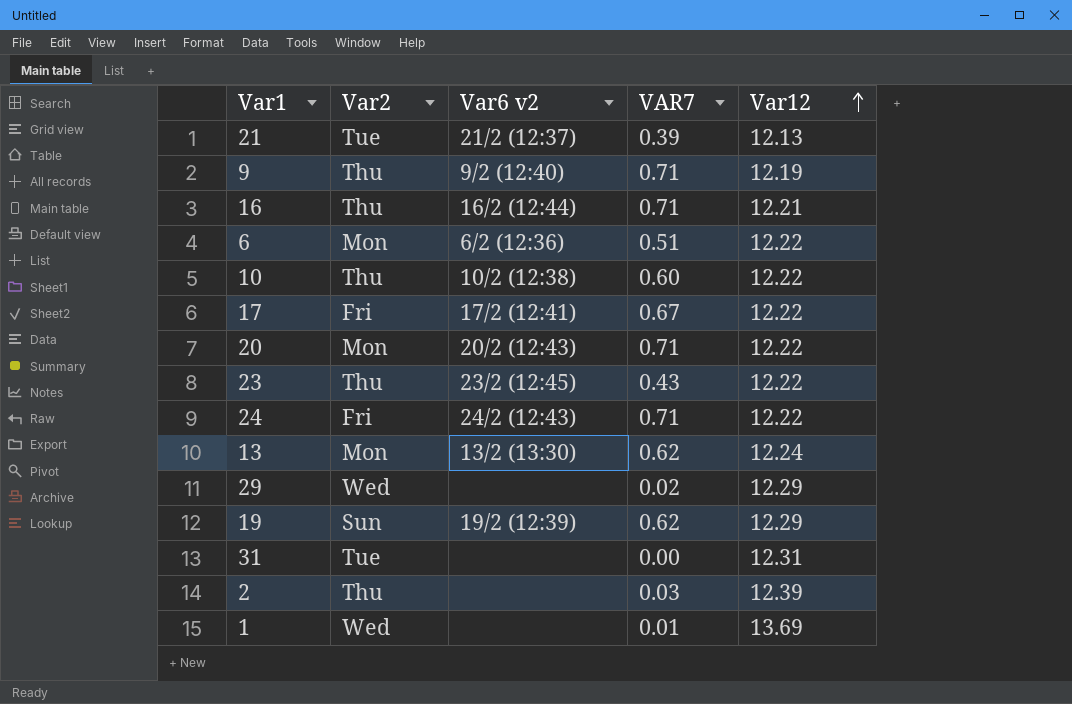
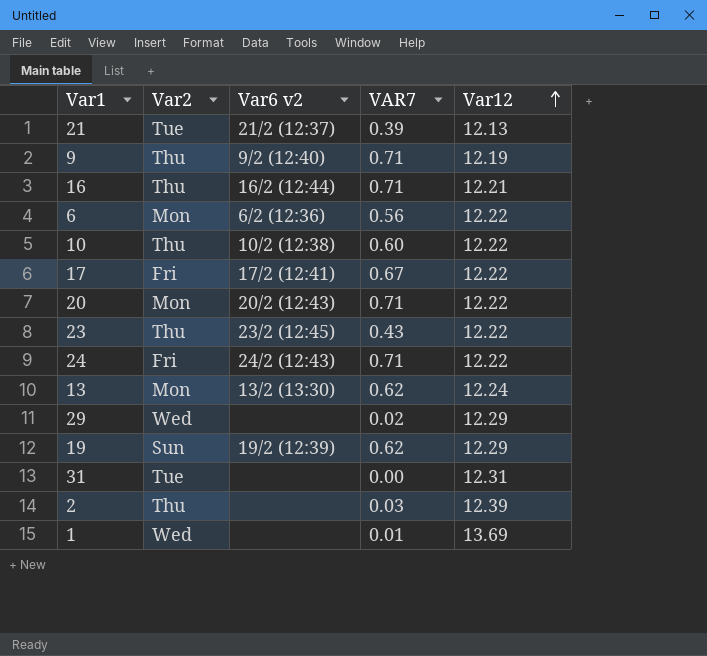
6 | VAR7: 0.51 -> 0.56

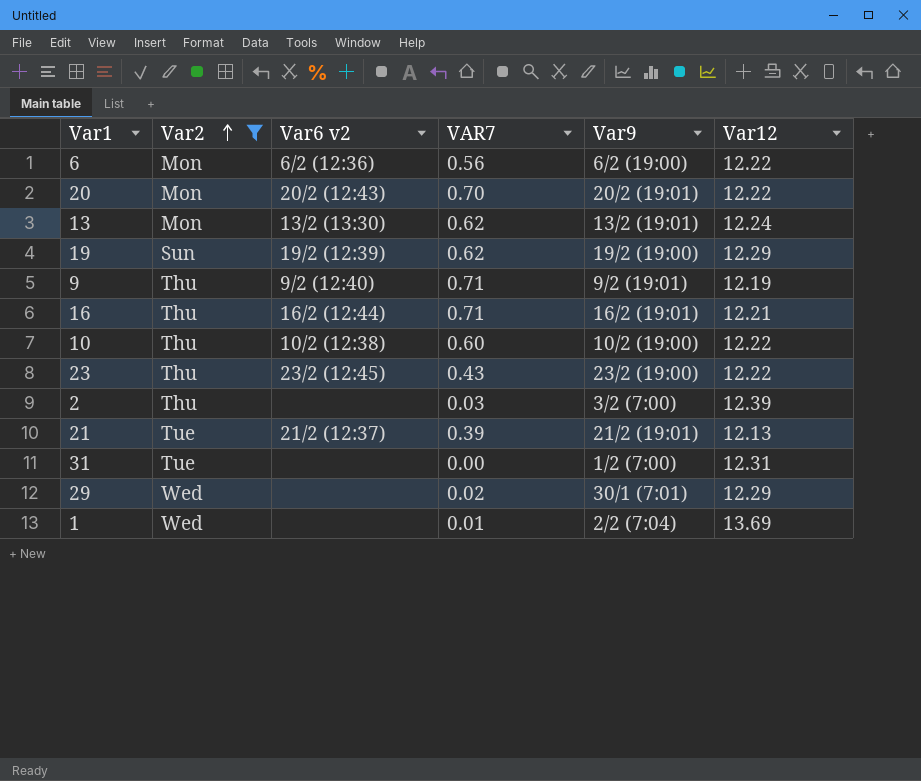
filter: none -> Var2 != Fri
row order: Var12 ascending -> Var2 ascending
column Var9 | position: none -> 5
20 | VAR7: 0.71 -> 0.70

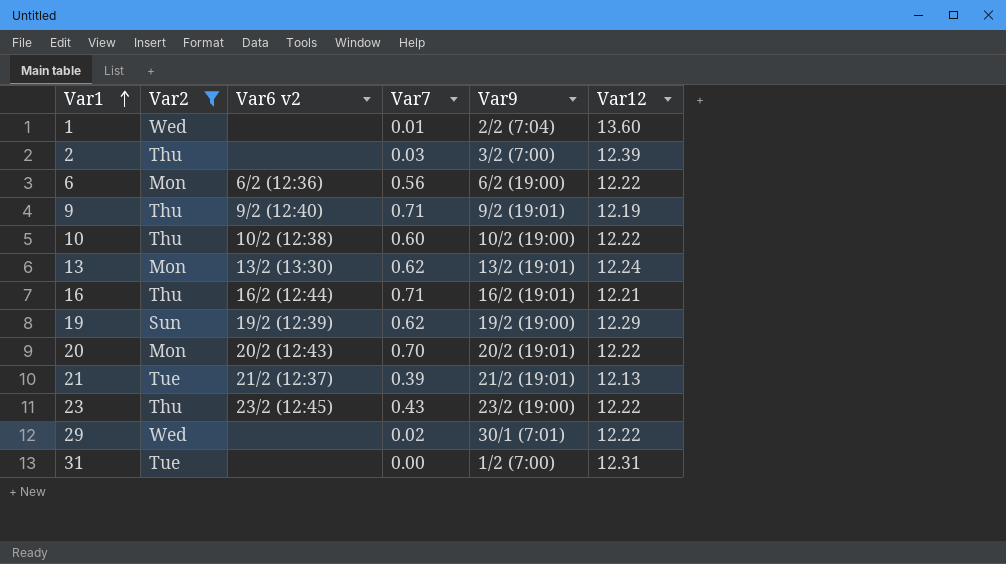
row order: Var2 ascending -> Var1 ascending
column name: VAR7 -> Var7
1 | Var12: 13.69 -> 13.60
29 | Var12: 12.29 -> 12.22

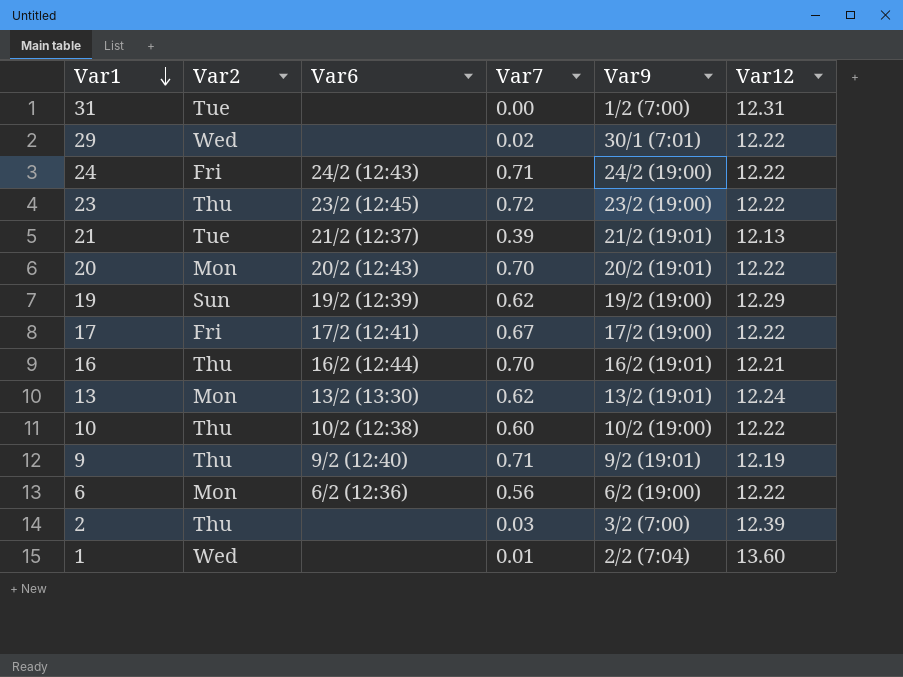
filter: Var2 != Fri -> none
row order: Var1 ascending -> Var1 descending
column name: Var6 v2 -> Var6
23 | Var7: 0.43 -> 0.72
16 | Var7: 0.71 -> 0.70

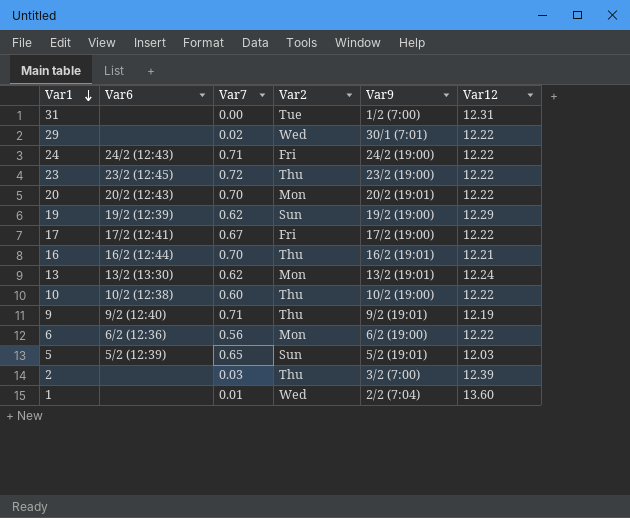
column Var2 | position: 2 -> 4
row 21: Tue | 21/2 (12:37) | 0.39 | 21/2 (19:01) | 12.13 -> none
row 5: none -> 5/2 (12:39) | 0.65 | Sun | 5/2 (19:01) | 12.03

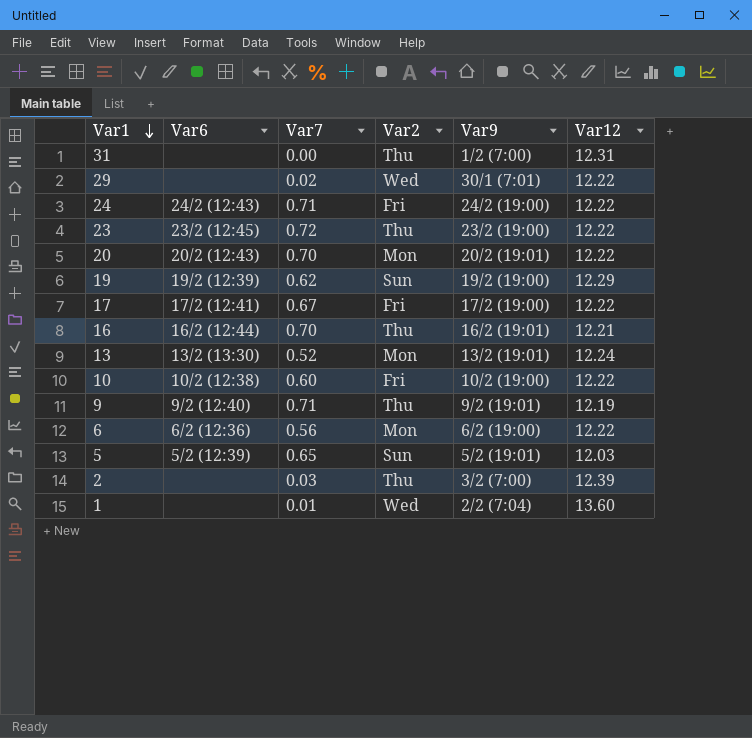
31 | Var2: Tue -> Thu
13 | Var7: 0.62 -> 0.52
10 | Var2: Thu -> Fri

